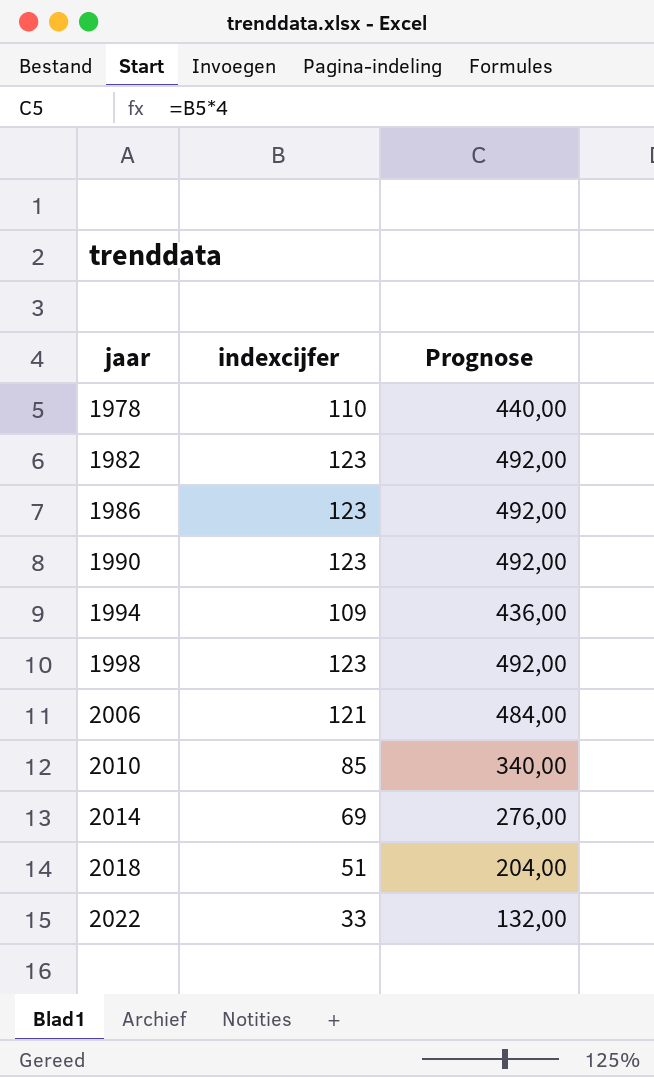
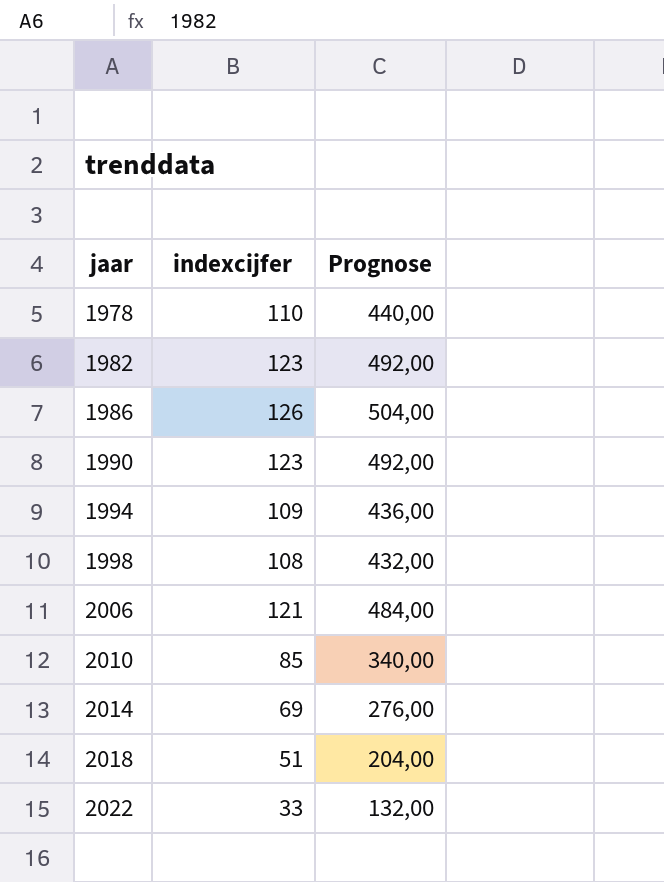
1986 | indexcijfer: 123 -> 126
1986 | Prognose: 492,00 -> 504,00
1998 | indexcijfer: 123 -> 108
1998 | Prognose: 492,00 -> 432,00

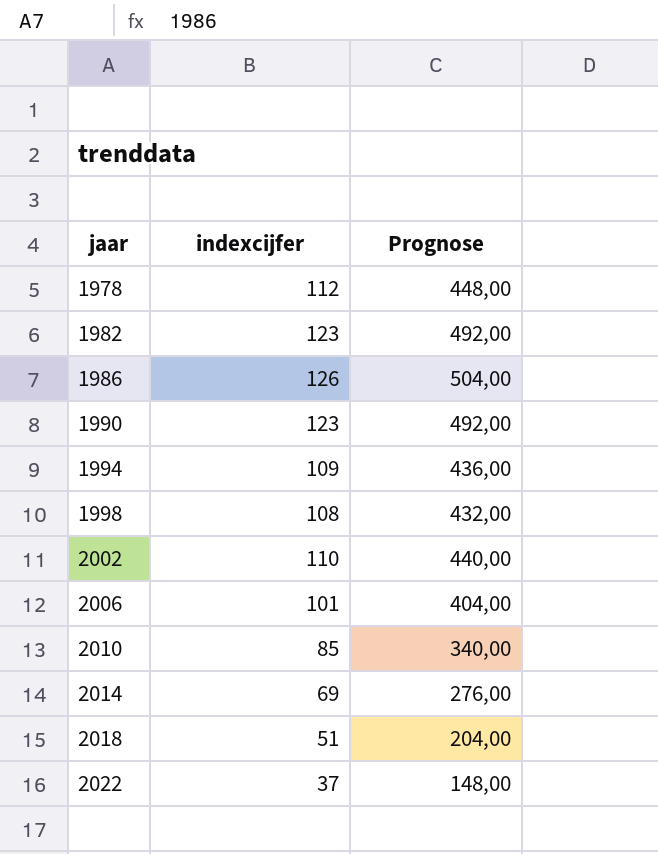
1978 | indexcijfer: 110 -> 112
1978 | Prognose: 440,00 -> 448,00
row 2002: none -> 110 | 440,00
2006 | indexcijfer: 121 -> 101
2006 | Prognose: 484,00 -> 404,00
2022 | indexcijfer: 33 -> 37
2022 | Prognose: 132,00 -> 148,00

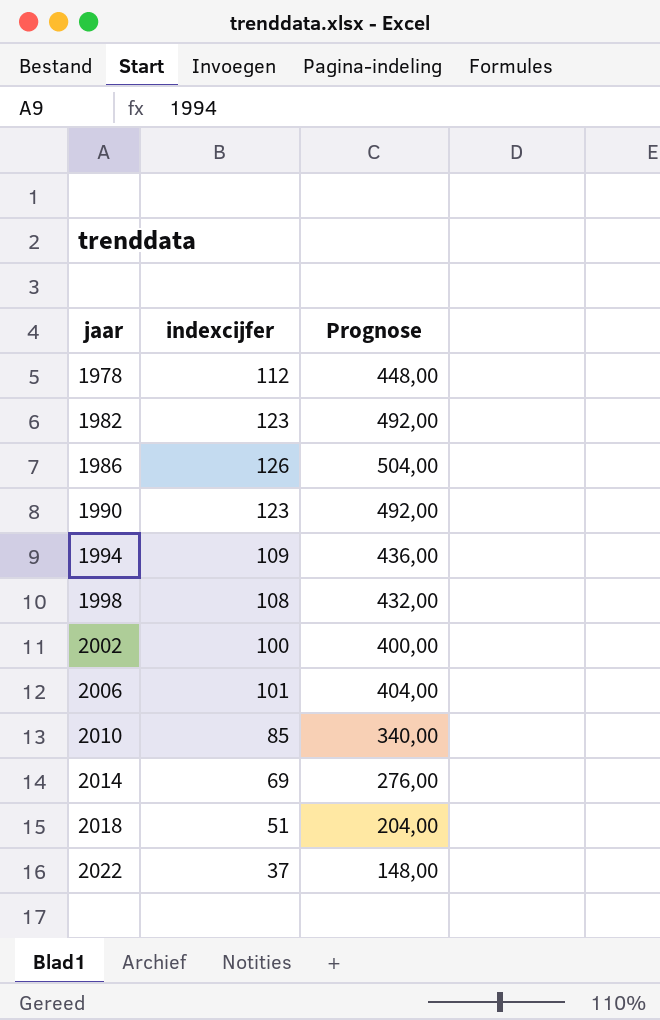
2002 | indexcijfer: 110 -> 100
2002 | Prognose: 440,00 -> 400,00

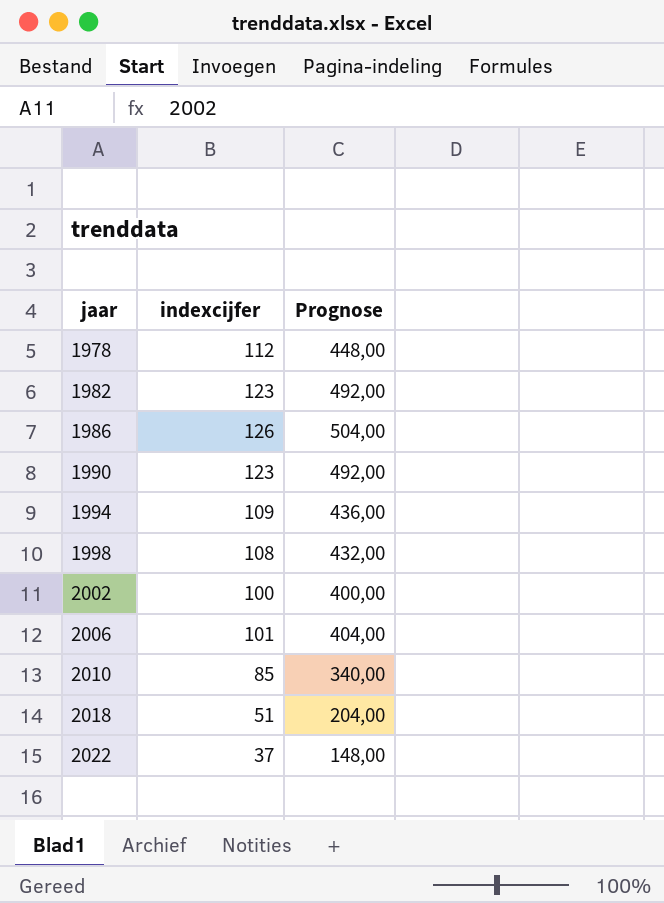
row 2014: 69 | 276,00 -> none

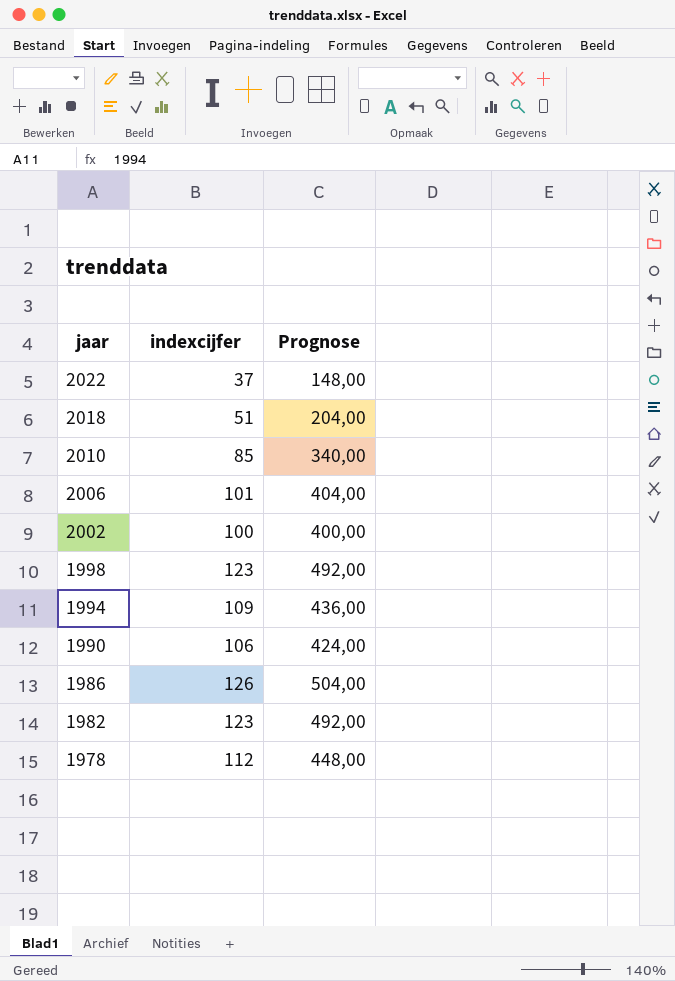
row order: jaar ascending -> jaar descending
1998 | indexcijfer: 108 -> 123
1998 | Prognose: 432,00 -> 492,00
1990 | indexcijfer: 123 -> 106
1990 | Prognose: 492,00 -> 424,00

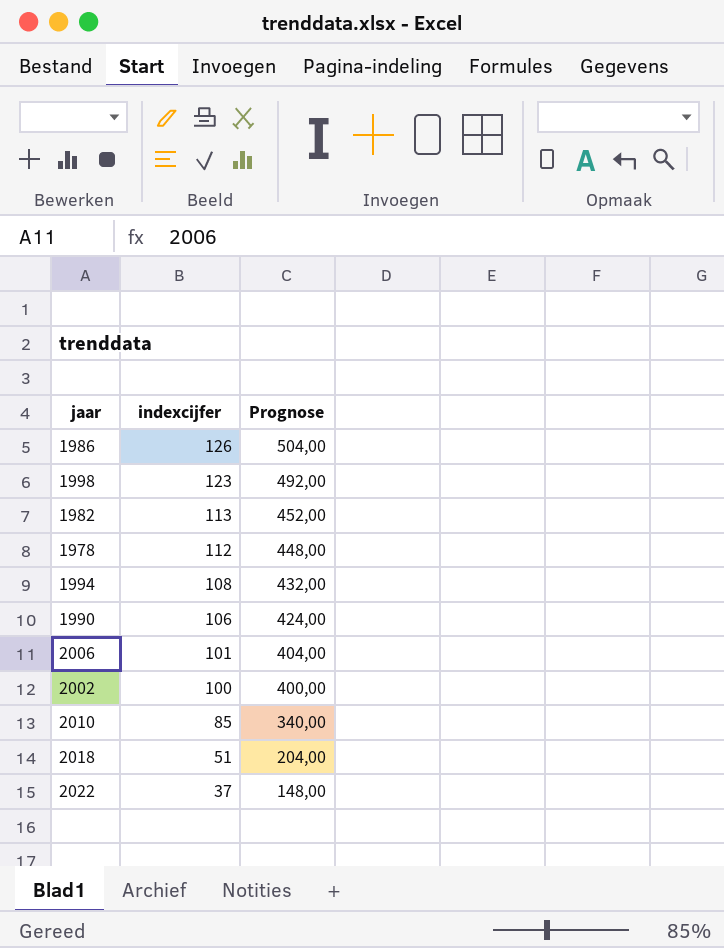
row order: jaar descending -> indexcijfer descending
1982 | indexcijfer: 123 -> 113
1982 | Prognose: 492,00 -> 452,00
1994 | indexcijfer: 109 -> 108
1994 | Prognose: 436,00 -> 432,00

